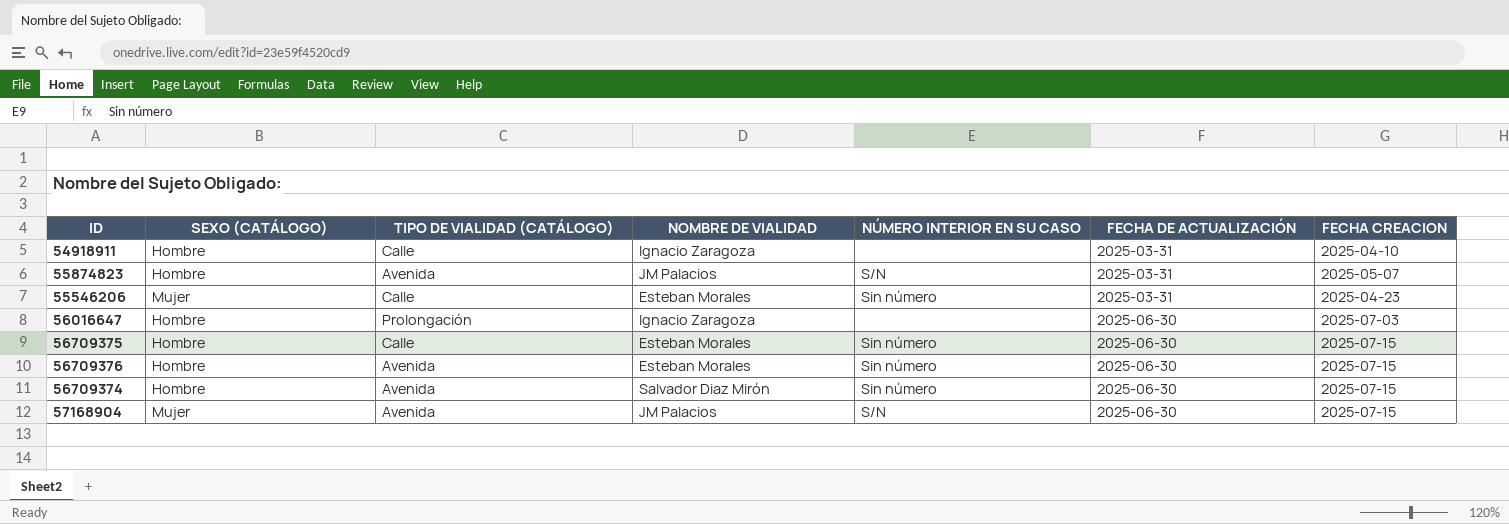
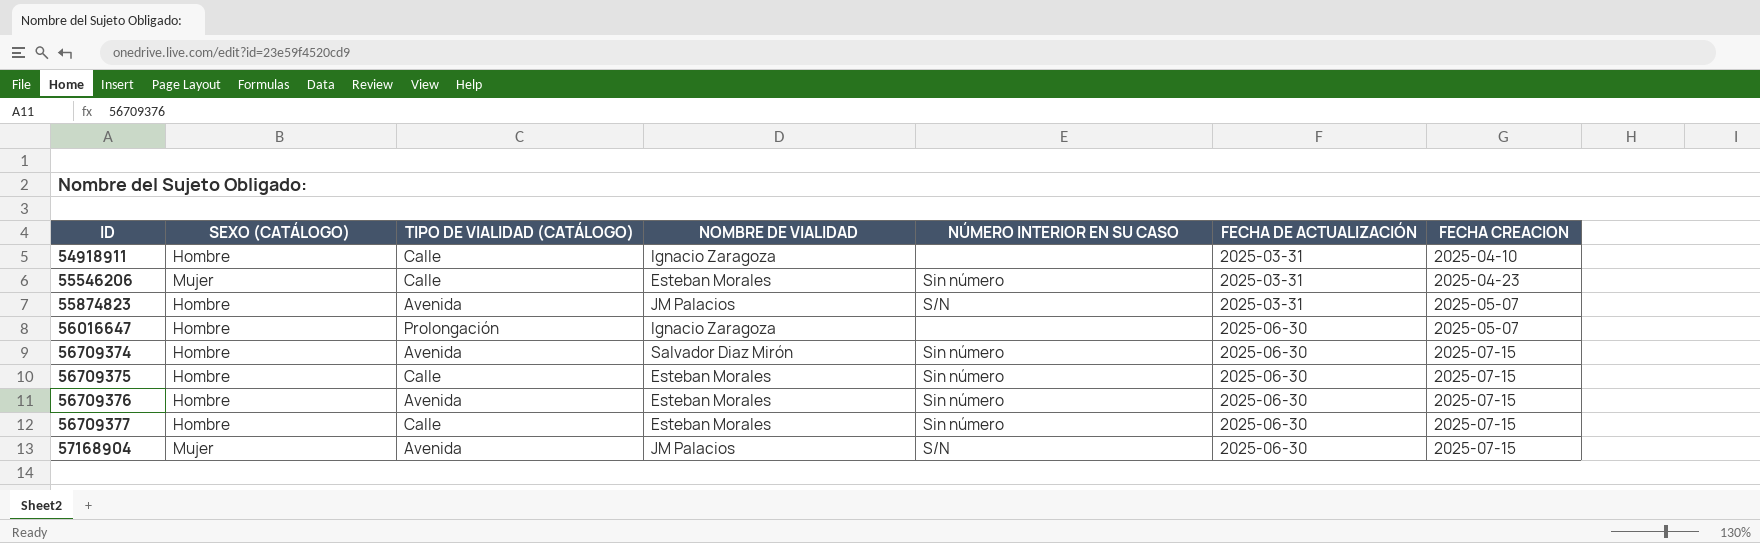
row order: FECHA DE ACTUALIZACIÓN ascending -> ID ascending
56016647 | FECHA CREACION: 2025-07-03 -> 2025-05-07
row 56709377: none -> Hombre | Calle | Esteban Morales | Sin número | 2025-06-30 | 2025-07-15

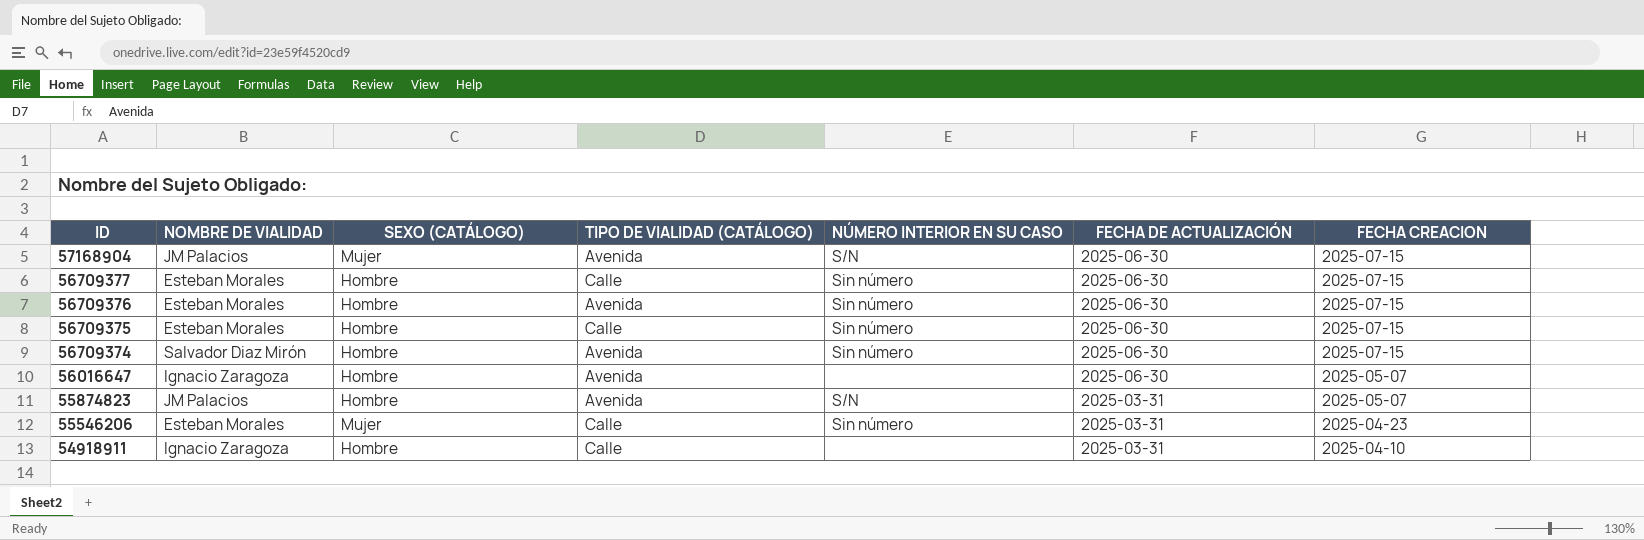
row order: ID ascending -> ID descending
column NOMBRE DE VIALIDAD | position: 4 -> 2
56016647 | TIPO DE VIALIDAD (CATÁLOGO): Prolongación -> Avenida

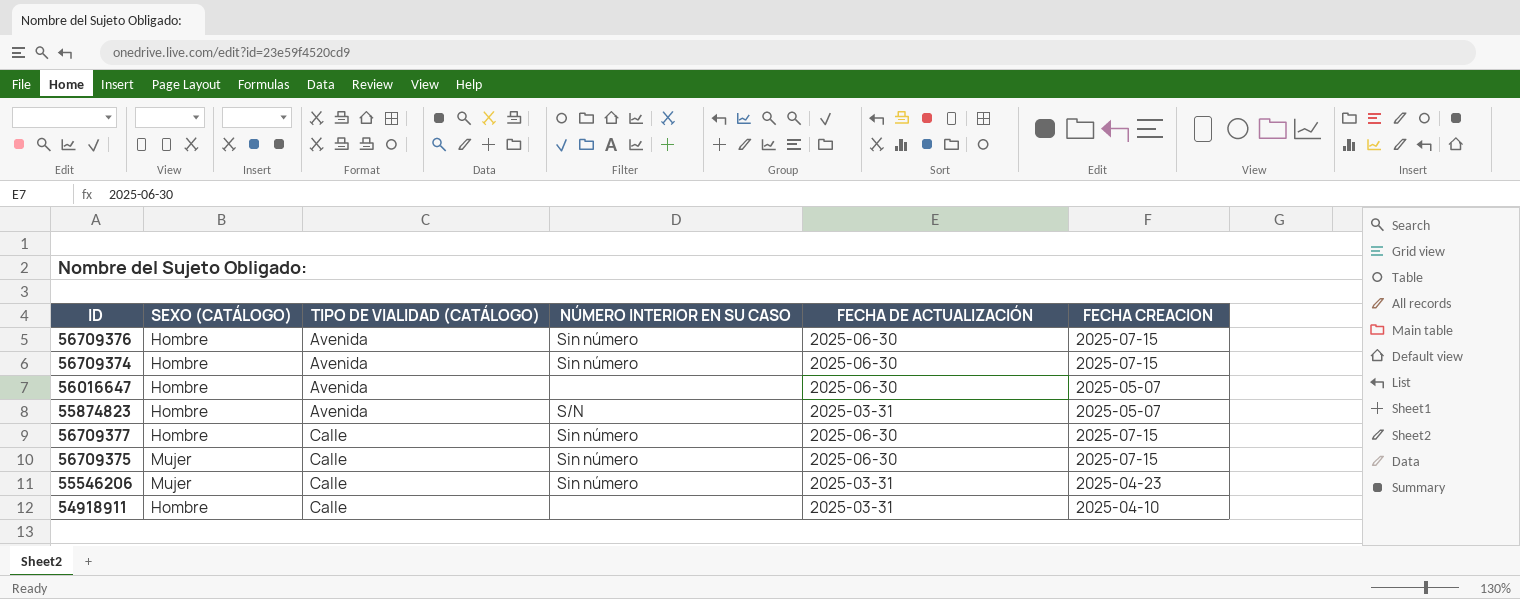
row order: ID descending -> TIPO DE VIALIDAD (CATÁLOGO) ascending
column NOMBRE DE VIALIDAD | position: 2 -> none
row 57168904: JM Palacios | Mujer | Avenida | S/N | 2025-06-30 | 2025-07-15 -> none
56709375 | SEXO (CATÁLOGO): Hombre -> Mujer

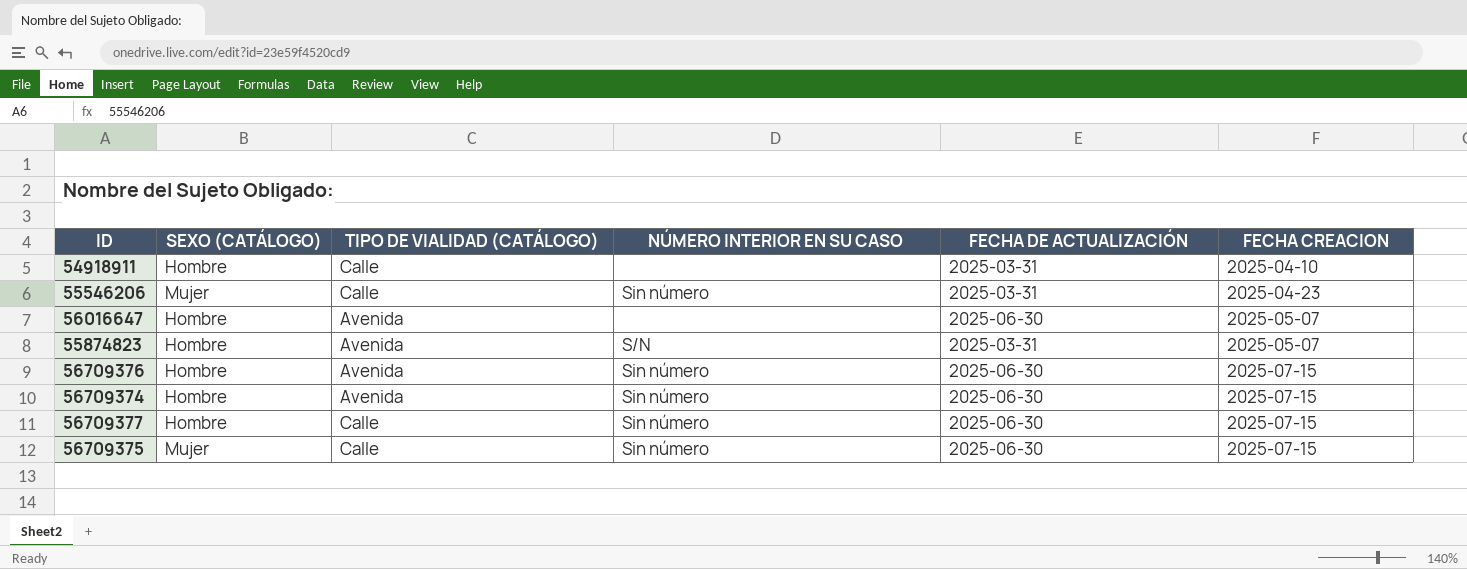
row order: TIPO DE VIALIDAD (CATÁLOGO) ascending -> FECHA CREACION ascending

